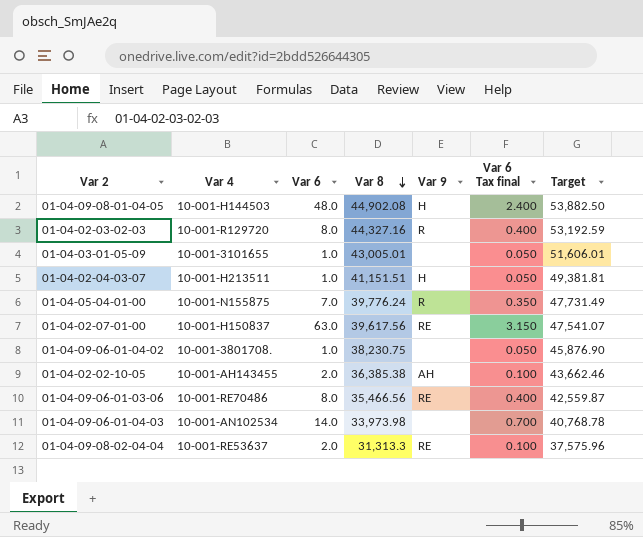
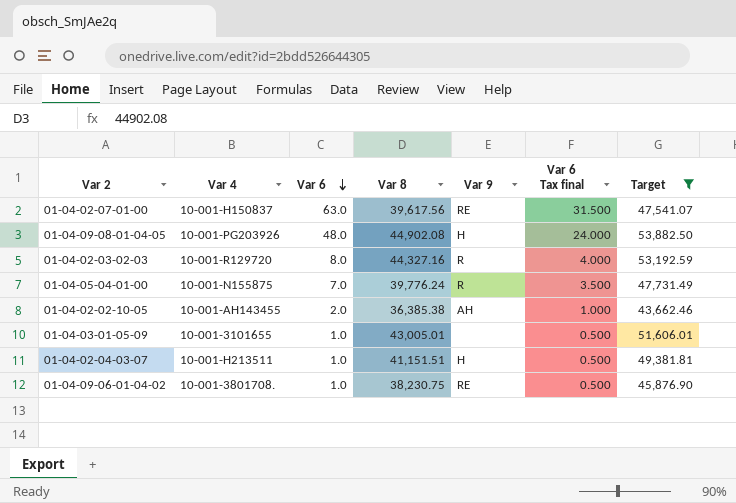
filter: none -> Target >= 43,662.46
row order: Var 8 descending -> Var 6 descending
column Var 6 Tax final | formula: [Var 6] * 0.05 -> [Var 6] * 0.5
01-04-09-08-01-04-05 | Var 4: 10-001-H144503 -> 10-001-PG203926
01-04-09-06-01-04-02 | Var 9: none -> RE

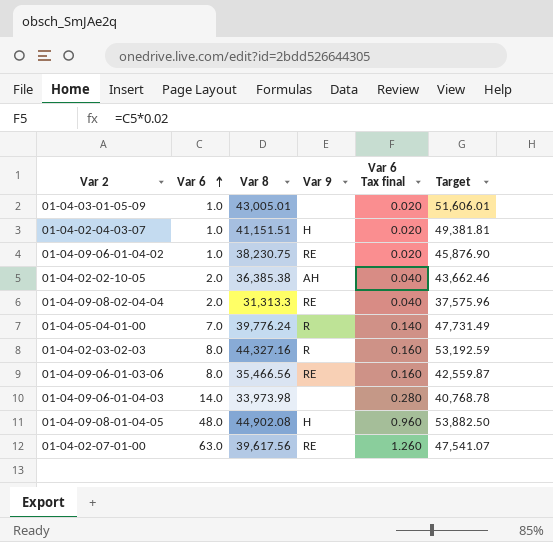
filter: Target >= 43,662.46 -> none
row order: Var 6 descending -> Var 6 ascending
column Var 4 | position: 2 -> none
column Var 6 Tax final | formula: [Var 6] * 0.5 -> [Var 6] * 0.02

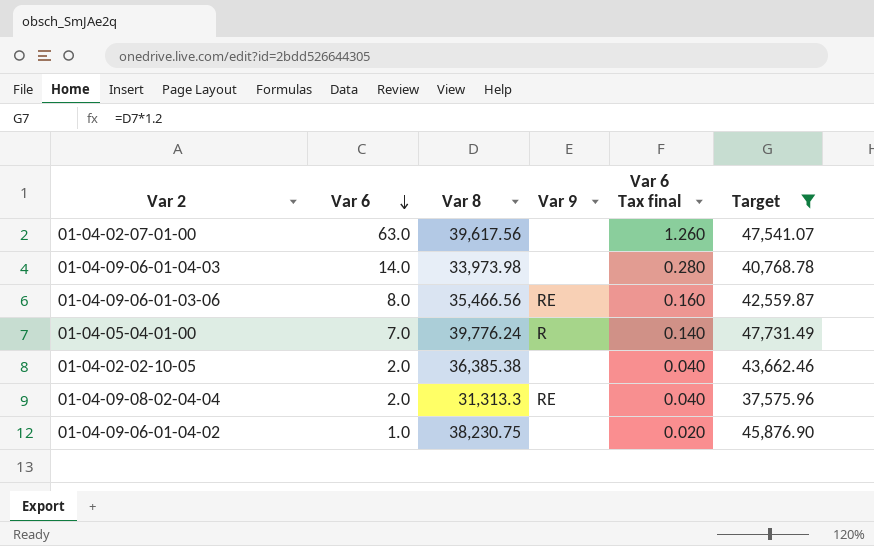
filter: none -> Target <= 47,731.49
row order: Var 6 ascending -> Var 6 descending
01-04-02-07-01-00 | Var 9: RE -> none
01-04-02-02-10-05 | Var 9: AH -> none
01-04-09-06-01-04-02 | Var 9: RE -> none

